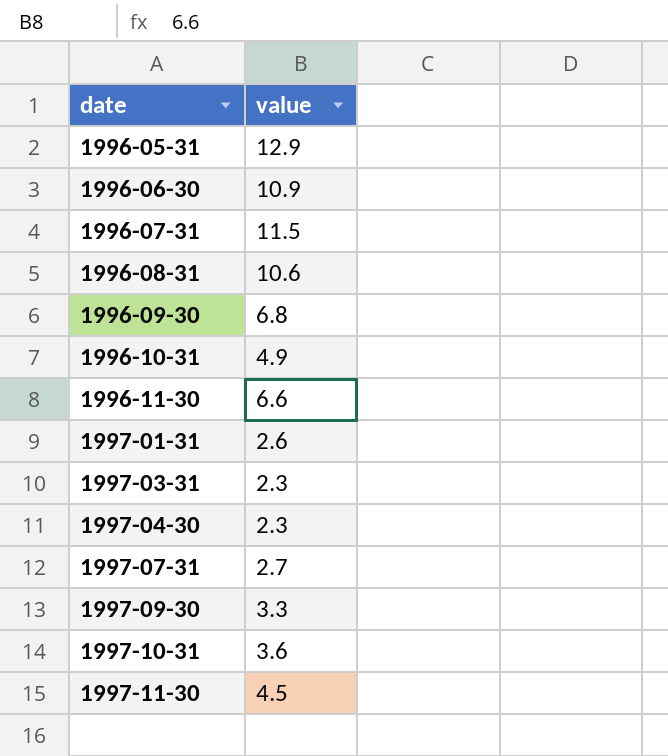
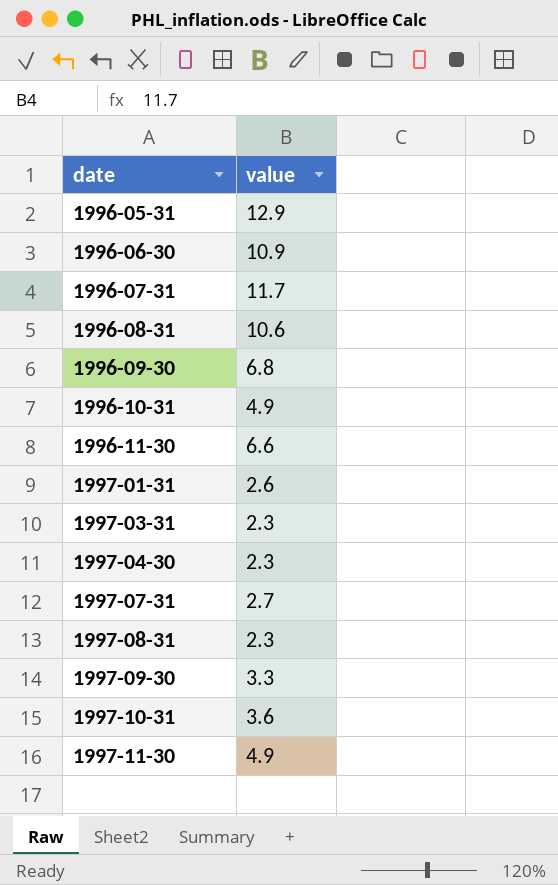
1996-07-31 | value: 11.5 -> 11.7
row 1997-08-31: none -> 2.3
1997-11-30 | value: 4.5 -> 4.9

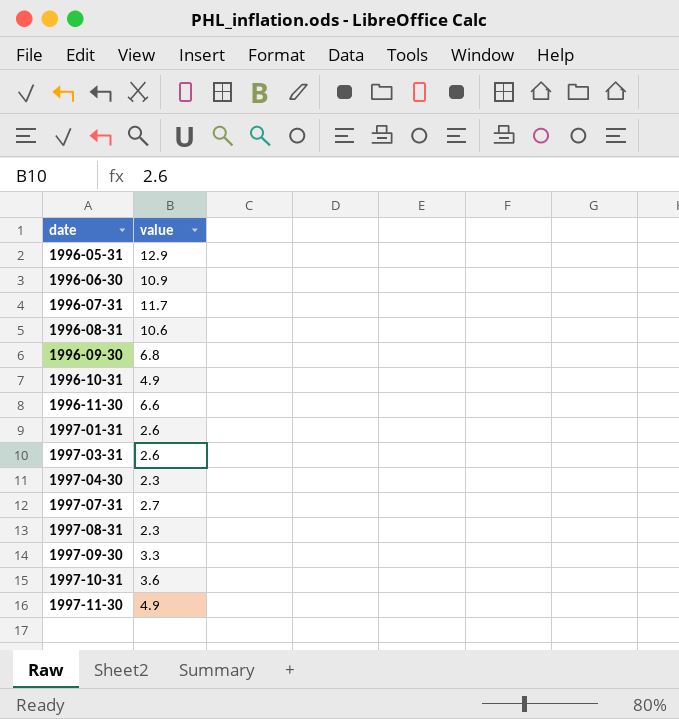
1997-03-31 | value: 2.3 -> 2.6

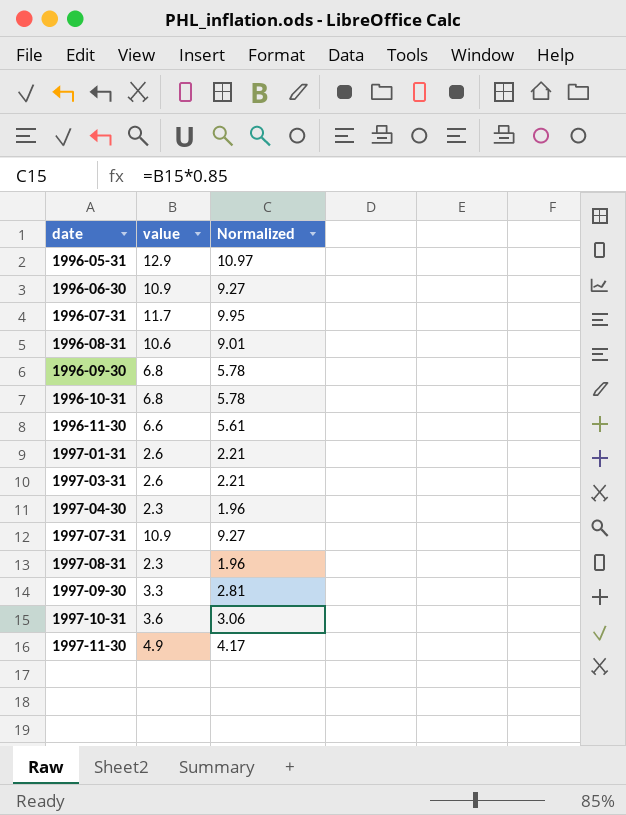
column Normalized | formula: none -> [value] * 0.85
1996-10-31 | value: 4.9 -> 6.8
1997-07-31 | value: 2.7 -> 10.9

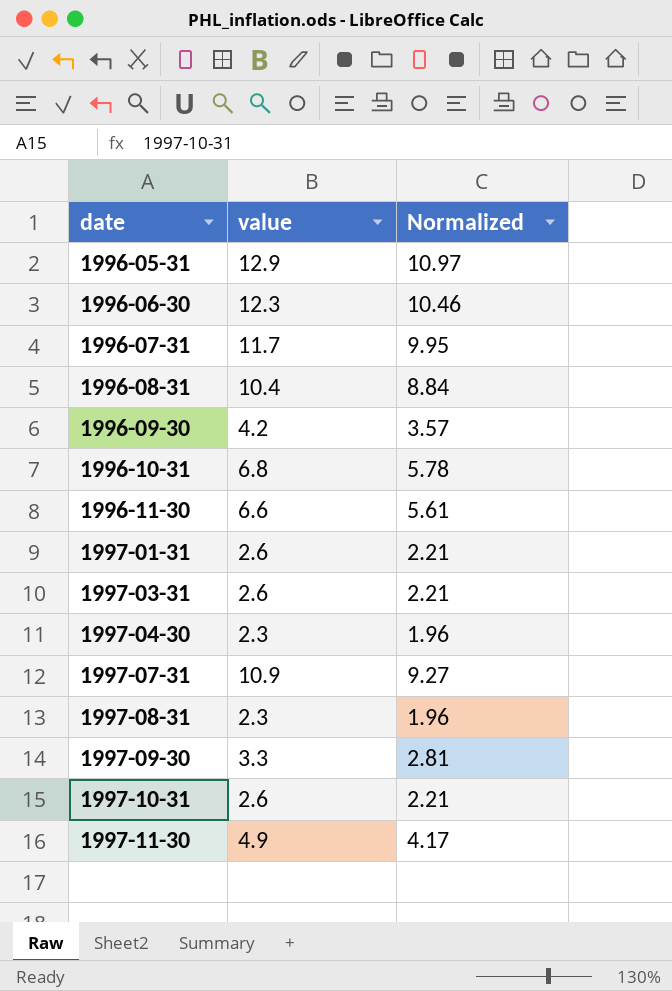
1996-06-30 | value: 10.9 -> 12.3
1996-06-30 | Normalized: 9.27 -> 10.46
1996-08-31 | value: 10.6 -> 10.4
1996-08-31 | Normalized: 9.01 -> 8.84
1996-09-30 | value: 6.8 -> 4.2
1996-09-30 | Normalized: 5.78 -> 3.57
1997-10-31 | value: 3.6 -> 2.6
1997-10-31 | Normalized: 3.06 -> 2.21

